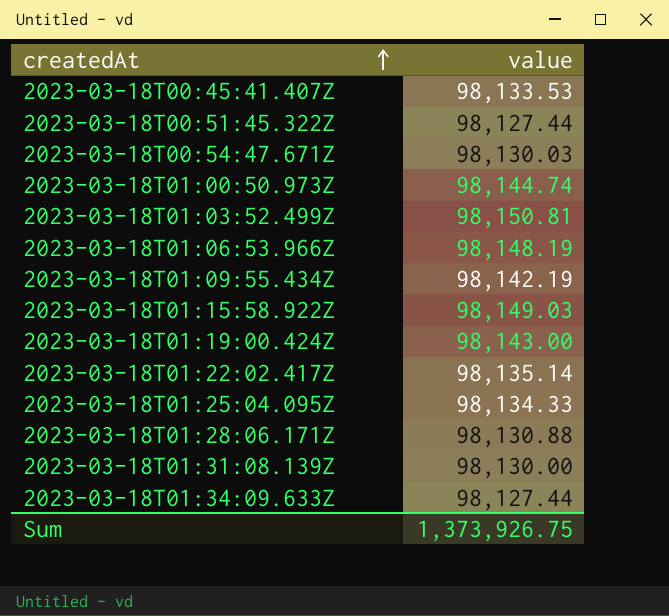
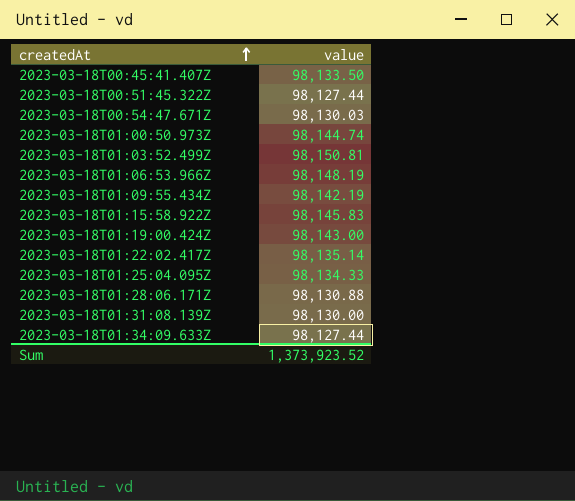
2023-03-18T00:45:41.407Z | value: 98,133.53 -> 98,133.50
2023-03-18T01:15:58.922Z | value: 98,149.03 -> 98,145.83
Sum | value: 1,373,926.75 -> 1,373,923.52

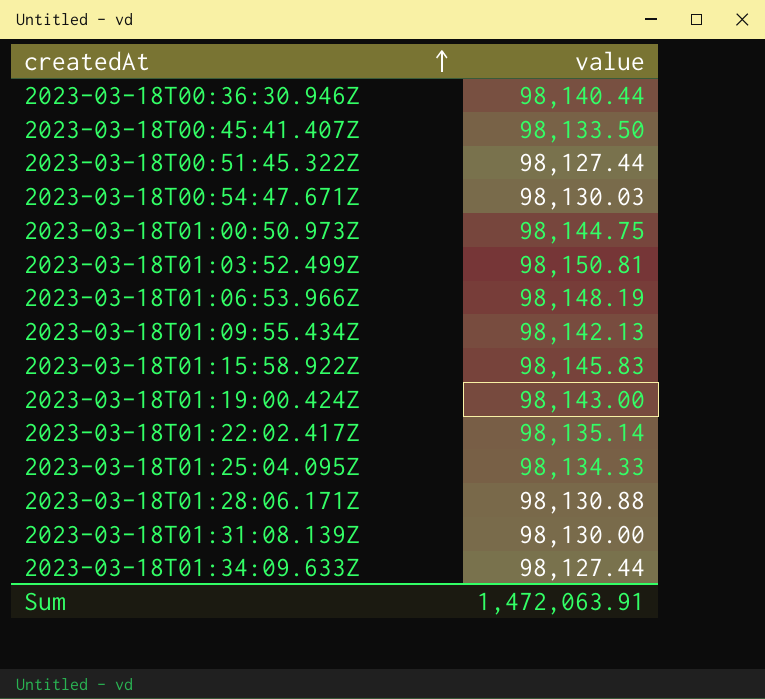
row 2023-03-18T00:36:30.946Z: none -> 98,140.44
2023-03-18T01:00:50.973Z | value: 98,144.74 -> 98,144.75
2023-03-18T01:09:55.434Z | value: 98,142.19 -> 98,142.13
Sum | value: 1,373,923.52 -> 1,472,063.91

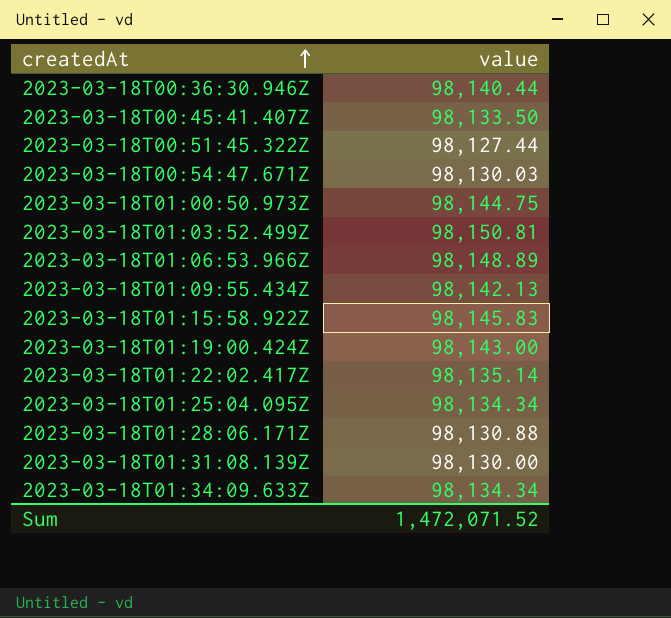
2023-03-18T01:06:53.966Z | value: 98,148.19 -> 98,148.89
2023-03-18T01:25:04.095Z | value: 98,134.33 -> 98,134.34
2023-03-18T01:34:09.633Z | value: 98,127.44 -> 98,134.34
Sum | value: 1,472,063.91 -> 1,472,071.52

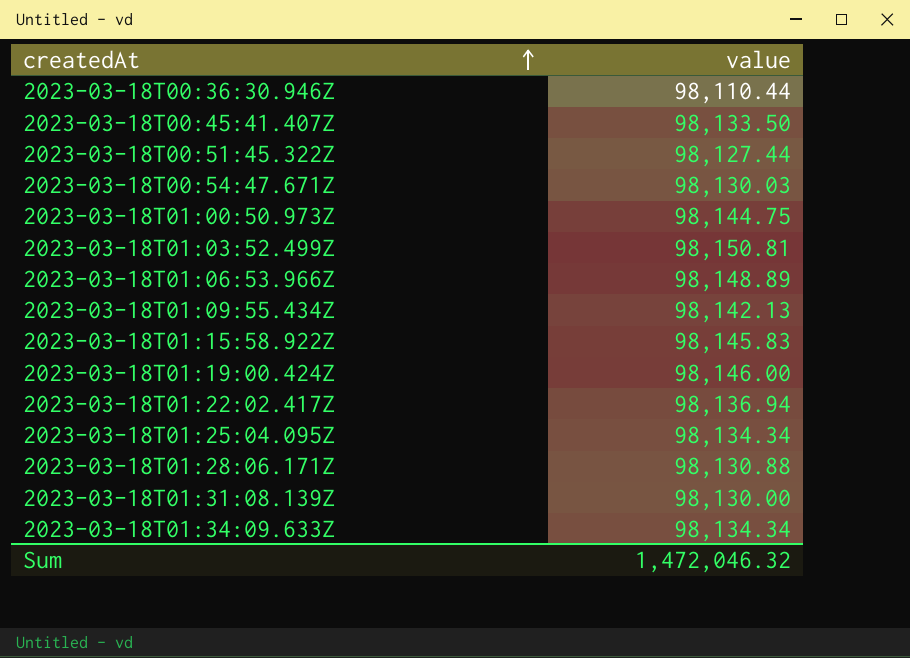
2023-03-18T00:36:30.946Z | value: 98,140.44 -> 98,110.44
2023-03-18T01:19:00.424Z | value: 98,143.00 -> 98,146.00
2023-03-18T01:22:02.417Z | value: 98,135.14 -> 98,136.94
Sum | value: 1,472,071.52 -> 1,472,046.32

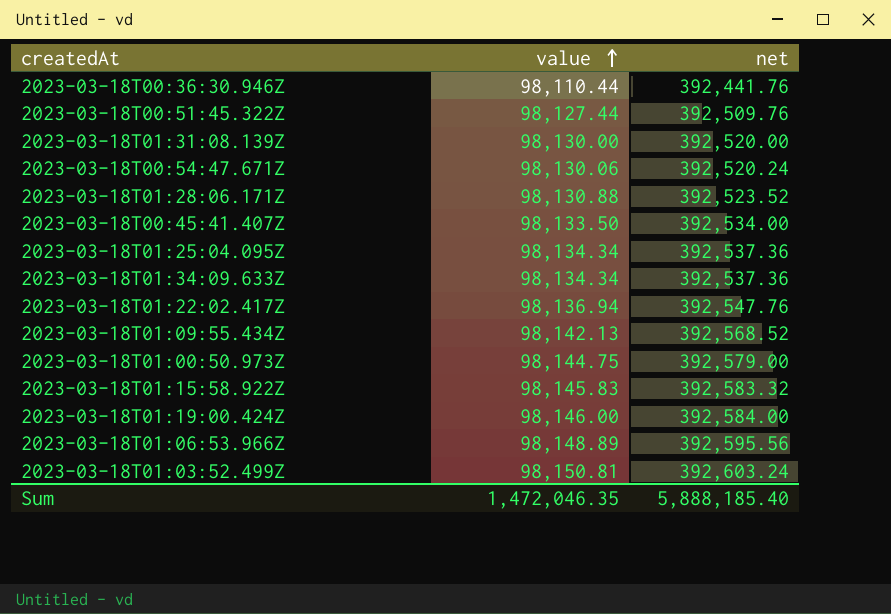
row order: createdAt ascending -> value ascending
column net | formula: none -> [value] * 4
2023-03-18T00:54:47.671Z | value: 98,130.03 -> 98,130.06
Sum | value: 1,472,046.32 -> 1,472,046.35

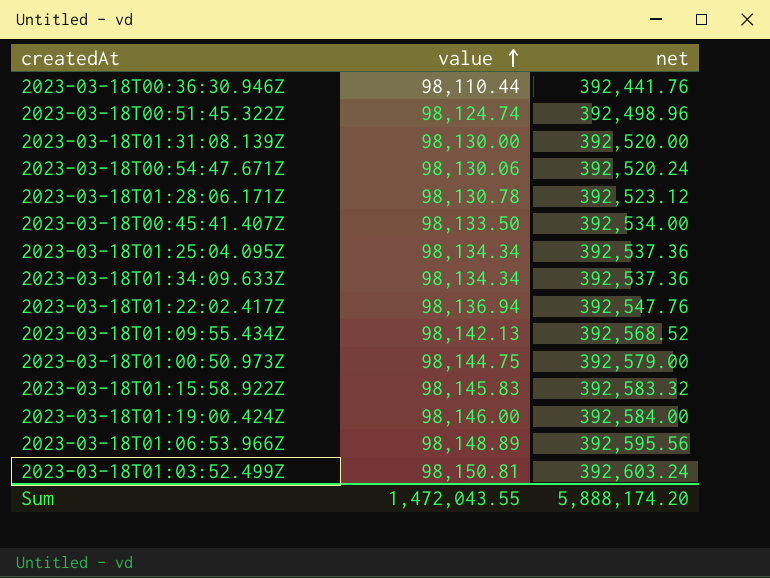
2023-03-18T00:51:45.322Z | value: 98,127.44 -> 98,124.74
2023-03-18T00:51:45.322Z | net: 392,509.76 -> 392,498.96
2023-03-18T01:28:06.171Z | value: 98,130.88 -> 98,130.78
2023-03-18T01:28:06.171Z | net: 392,523.52 -> 392,523.12
Sum | value: 1,472,046.35 -> 1,472,043.55
Sum | net: 5,888,185.40 -> 5,888,174.20

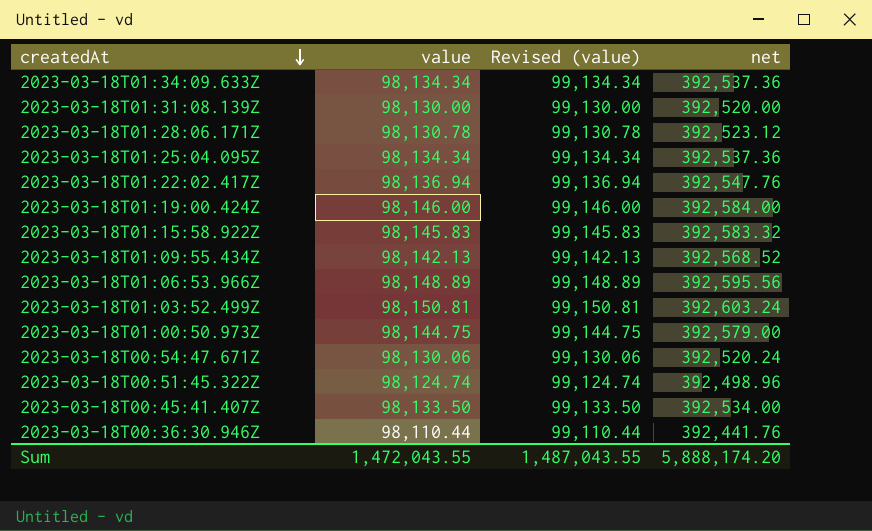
row order: value ascending -> createdAt descending
column Revised (value) | formula: none -> [value] + 1000

